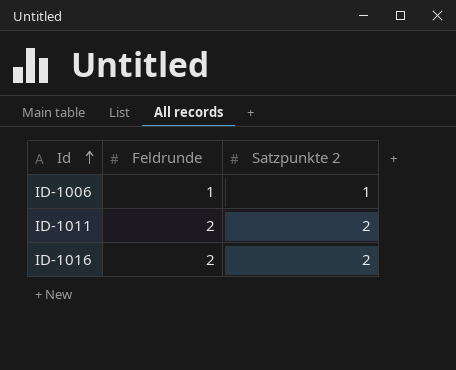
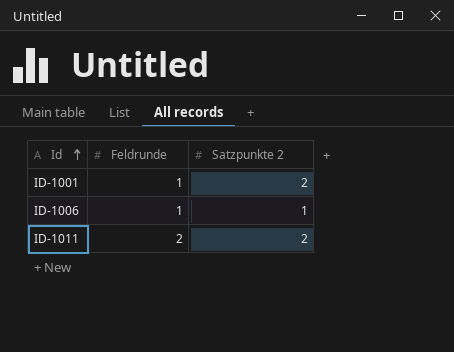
row ID-1016: 2 | 2 -> none
row ID-1001: none -> 1 | 2

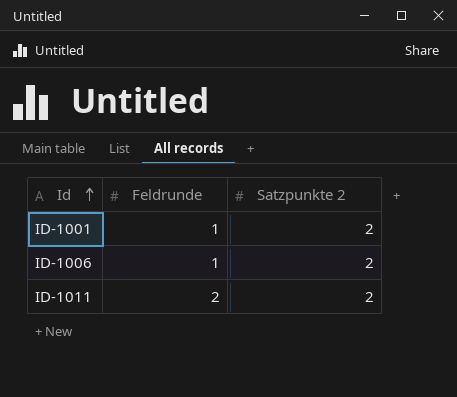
ID-1006 | Satzpunkte 2: 1 -> 2

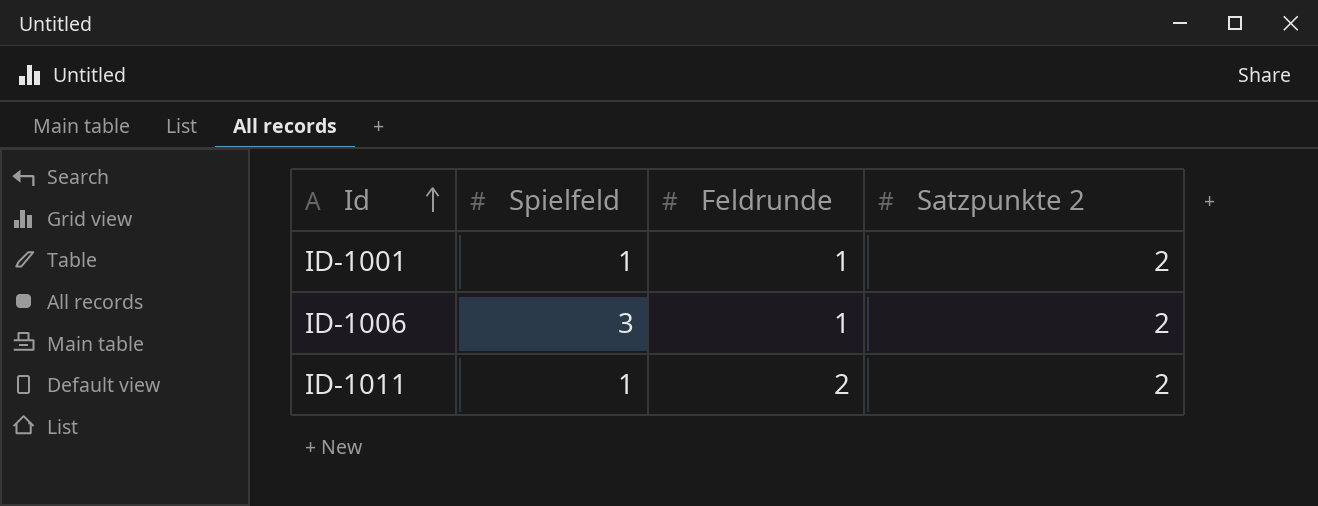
column Spielfeld | position: none -> 2

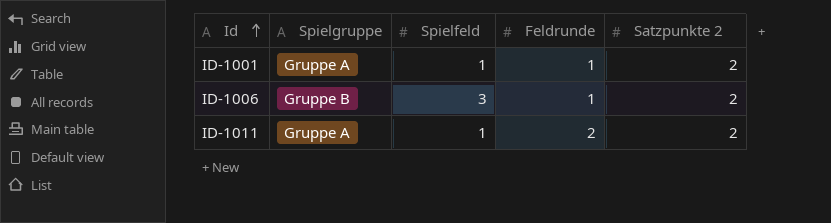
column Spielgruppe | position: none -> 2

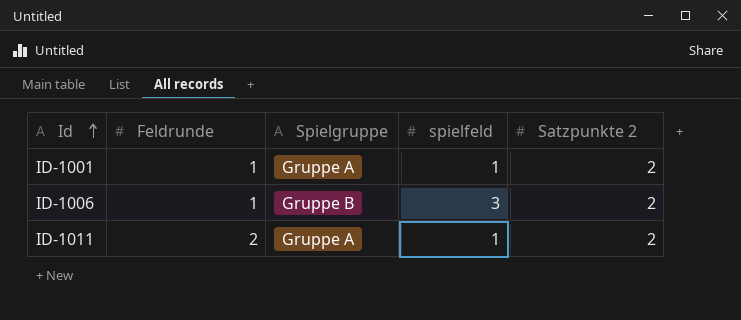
column Feldrunde | position: 4 -> 2
column name: Spielfeld -> spielfeld

